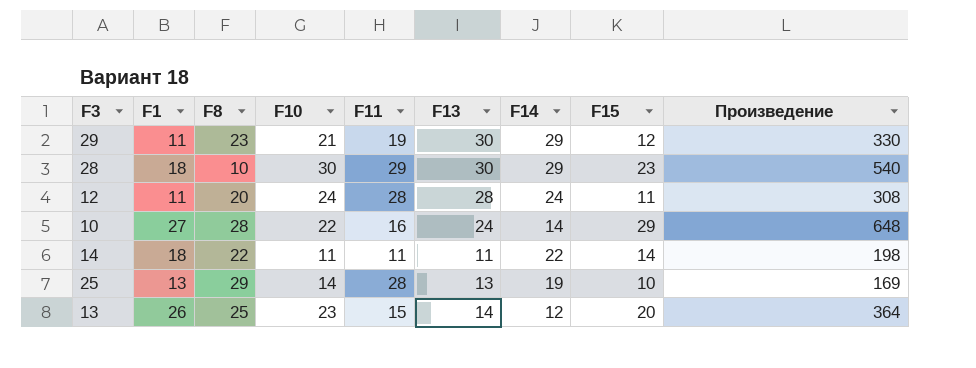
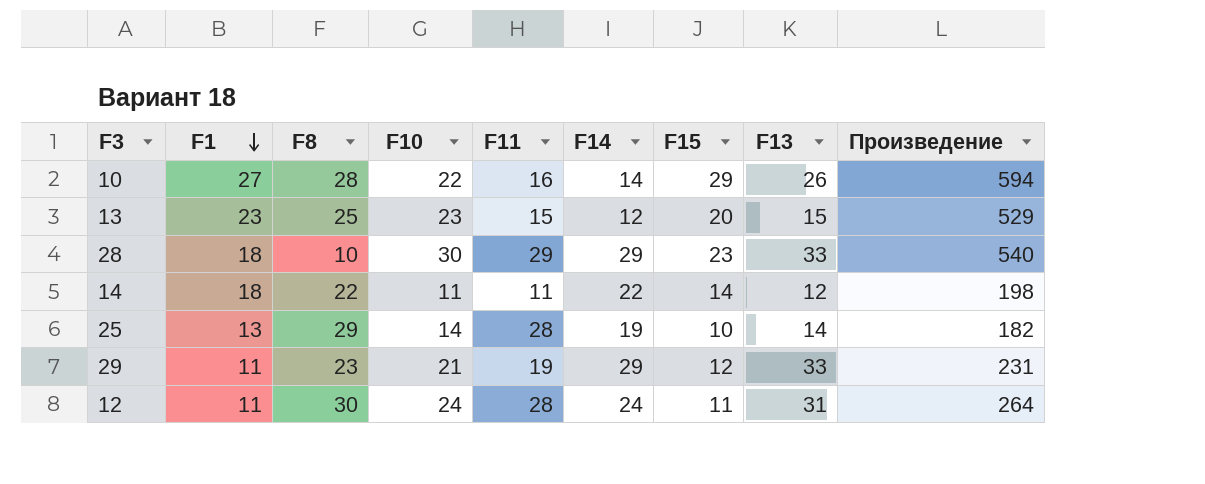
row order: none -> F1 descending
column F13 | position: 6 -> 8
column Произведение | formula: [F1] * [F13] -> [F1] * [F10]
10 | F13: 24 -> 26
13 | F1: 26 -> 23
13 | F13: 14 -> 15
28 | F13: 30 -> 33
14 | F13: 11 -> 12
25 | F13: 13 -> 14
29 | F13: 30 -> 33
12 | F8: 20 -> 30
12 | F13: 28 -> 31

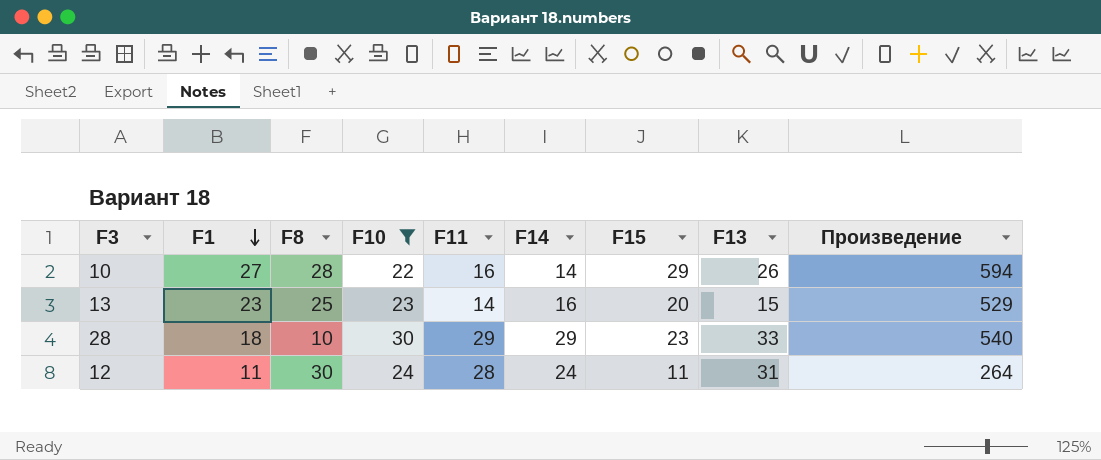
filter: none -> F10 >= 22
13 | F11: 15 -> 14
13 | F14: 12 -> 16

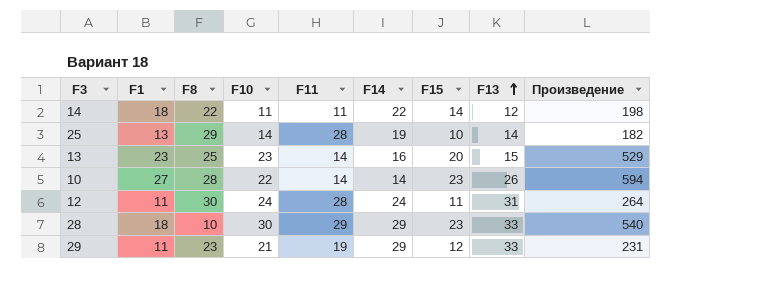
filter: F10 >= 22 -> none
row order: F1 descending -> F13 ascending
10 | F11: 16 -> 14
10 | F15: 29 -> 23

